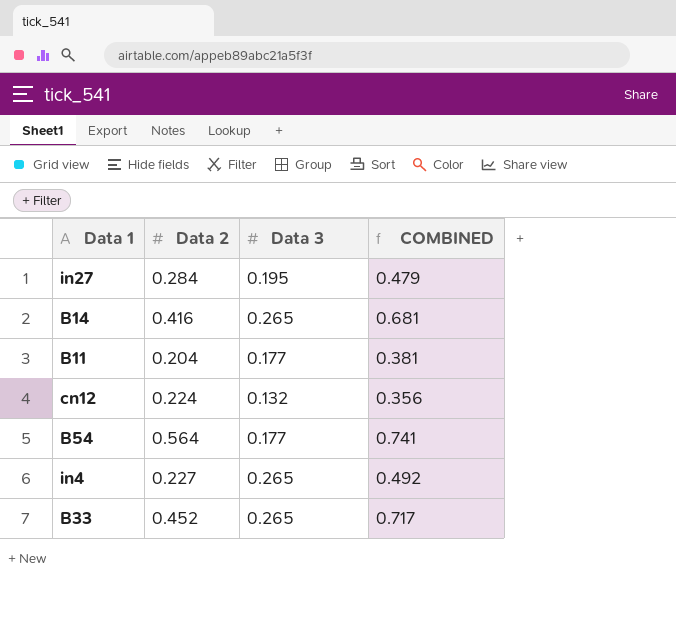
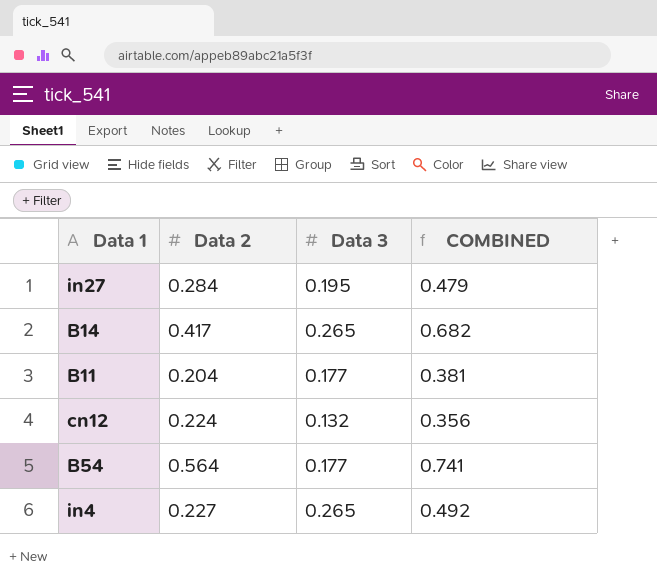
row B33: 0.452 | 0.265 | 0.717 -> none
B14 | Data 2: 0.416 -> 0.417
B14 | COMBINED: 0.681 -> 0.682

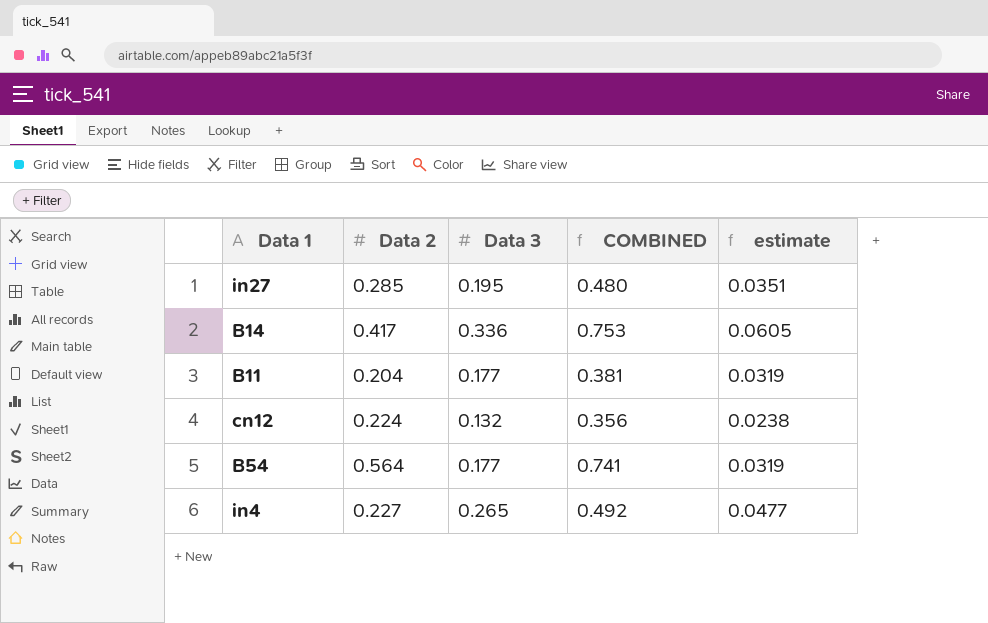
column estimate | formula: none -> [Data 3] * 0.18
in27 | Data 2: 0.284 -> 0.285
in27 | COMBINED: 0.479 -> 0.480
B14 | Data 3: 0.265 -> 0.336
B14 | COMBINED: 0.682 -> 0.753

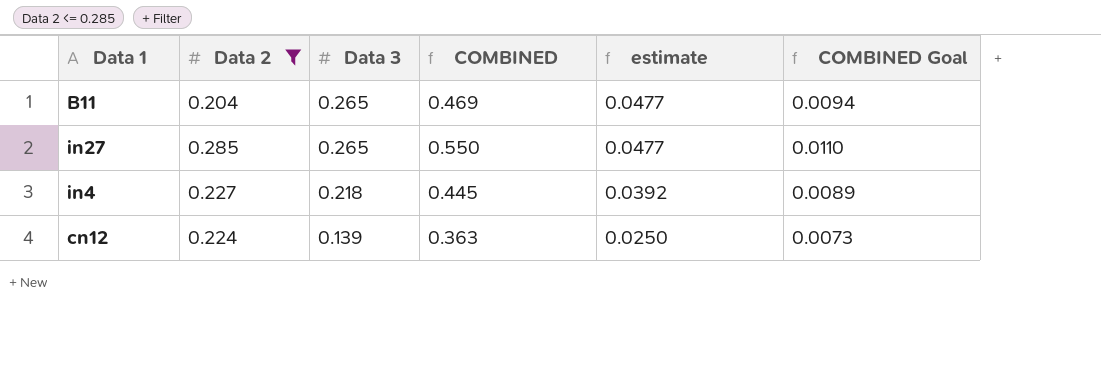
filter: none -> Data 2 <= 0.285
row order: none -> Data 3 descending
column COMBINED Goal | formula: none -> [COMBINED] * 0.02
B11 | Data 3: 0.177 -> 0.265
B11 | COMBINED: 0.381 -> 0.469
B11 | estimate: 0.0319 -> 0.0477
in27 | Data 3: 0.195 -> 0.265
in27 | COMBINED: 0.480 -> 0.550
in27 | estimate: 0.0351 -> 0.0477
in4 | Data 3: 0.265 -> 0.218
in4 | COMBINED: 0.492 -> 0.445
in4 | estimate: 0.0477 -> 0.0392
cn12 | Data 3: 0.132 -> 0.139
cn12 | COMBINED: 0.356 -> 0.363
cn12 | estimate: 0.0238 -> 0.0250

